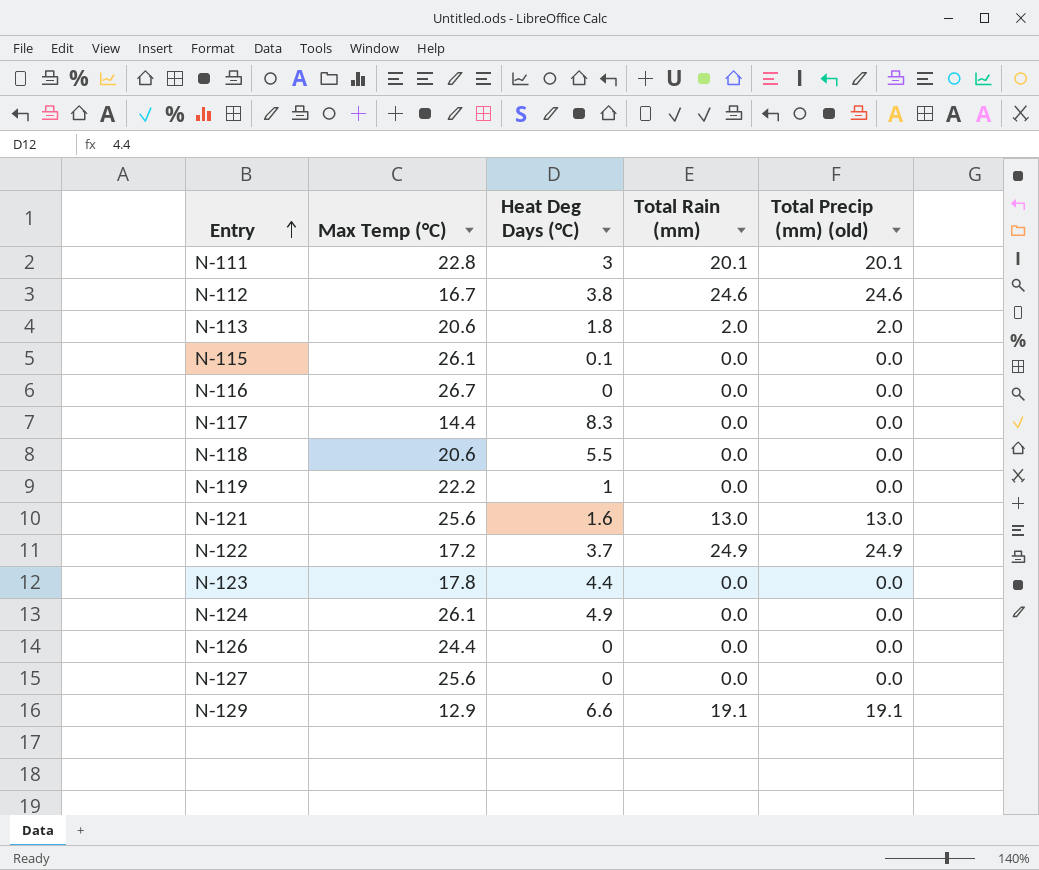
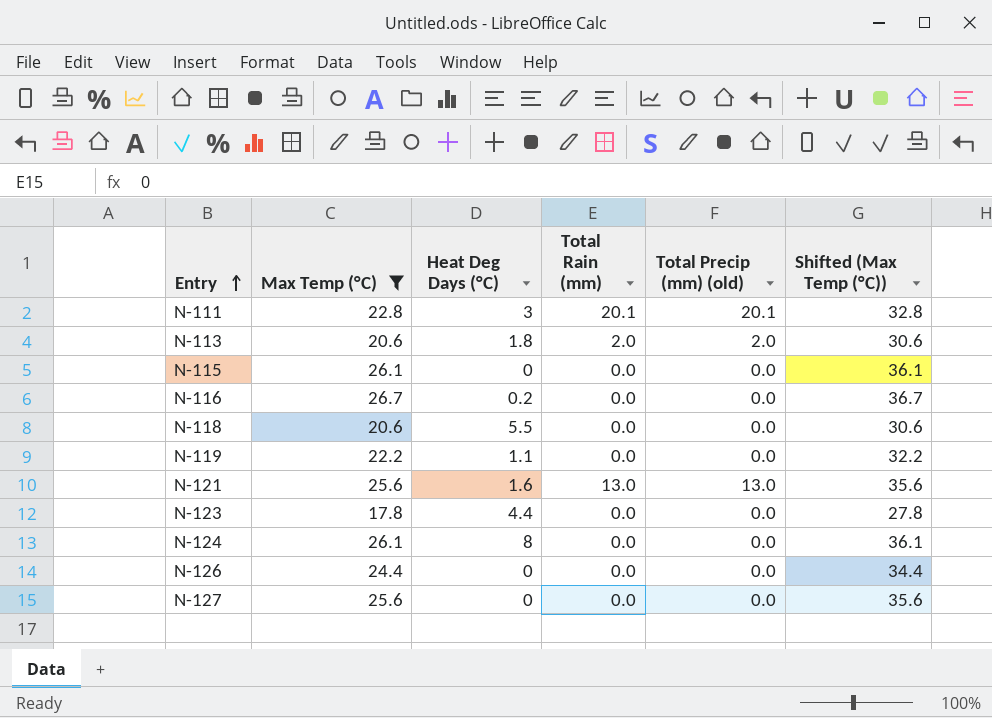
filter: none -> Max Temp (°C) >= 17.8
column Shifted (Max Temp (°C)) | formula: none -> [Max Temp (°C)] + 10
N-115 | Heat Deg Days (°C): 0.1 -> 0
N-116 | Heat Deg Days (°C): 0 -> 0.2
N-119 | Heat Deg Days (°C): 1 -> 1.1
N-124 | Heat Deg Days (°C): 4.9 -> 8

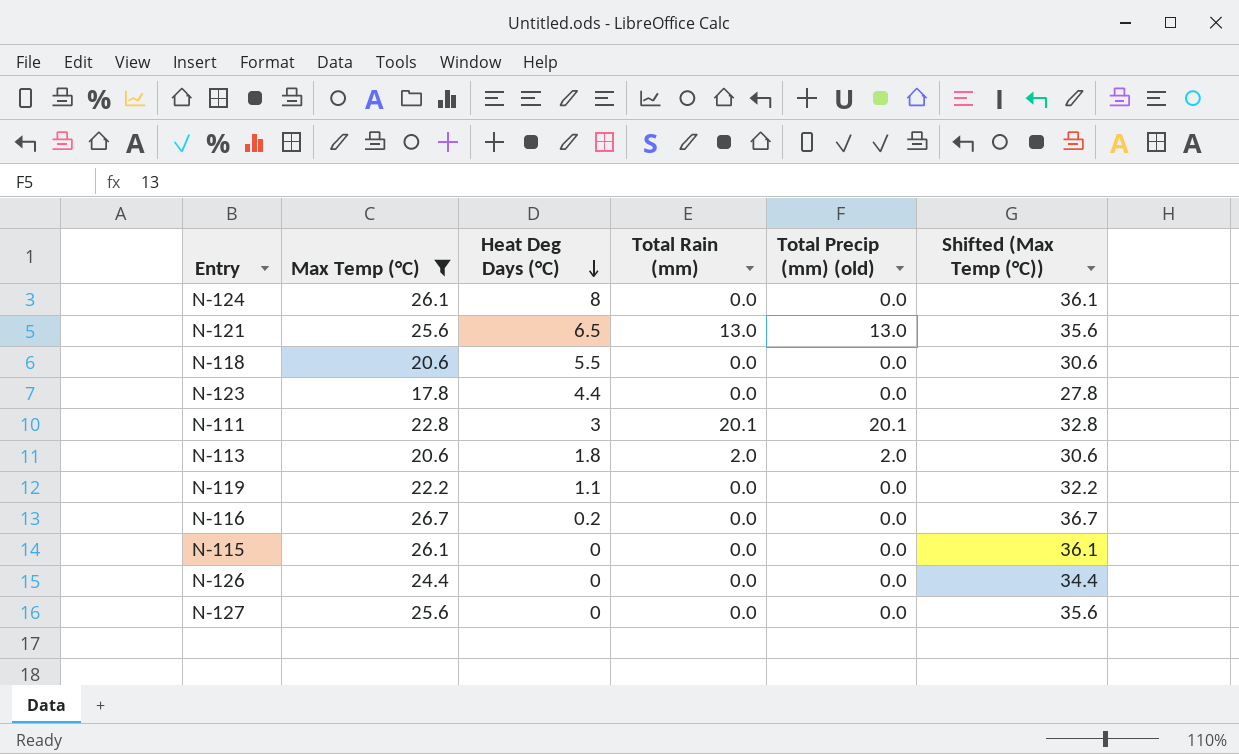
row order: Entry ascending -> Heat Deg Days (°C) descending
N-121 | Heat Deg Days (°C): 1.6 -> 6.5

